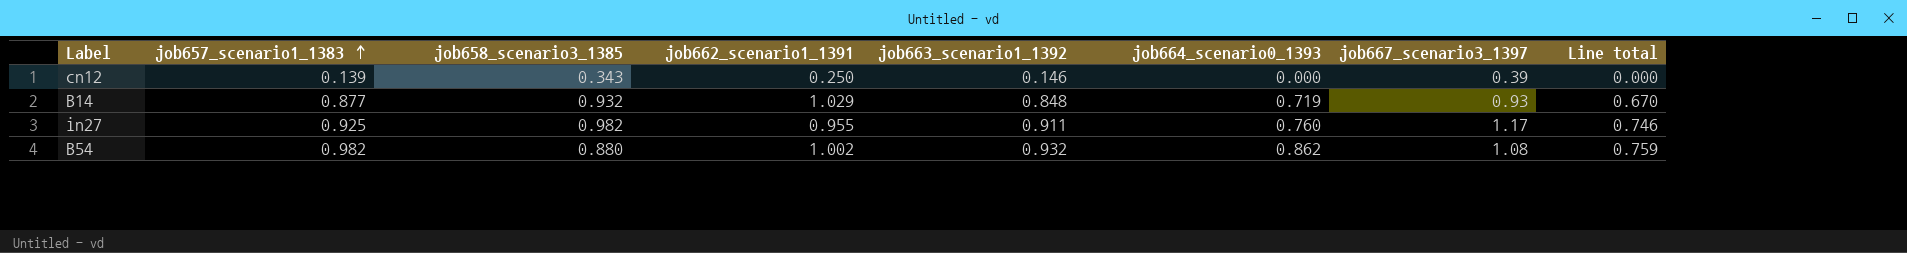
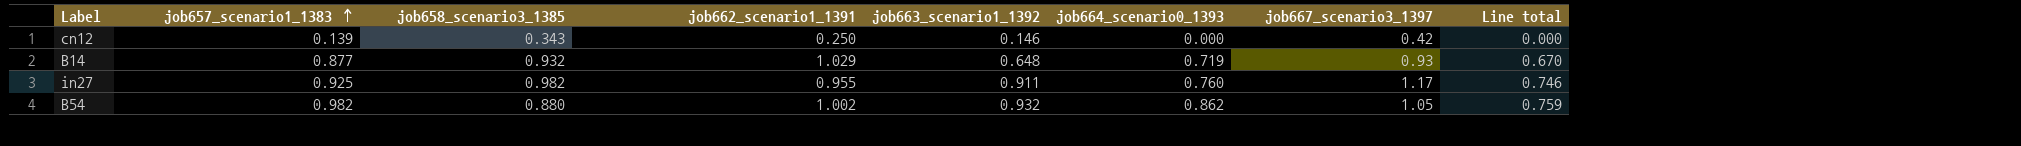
cn12 | job667_scenario3_1397: 0.39 -> 0.42
B14 | job663_scenario1_1392: 0.848 -> 0.648
B54 | job667_scenario3_1397: 1.08 -> 1.05

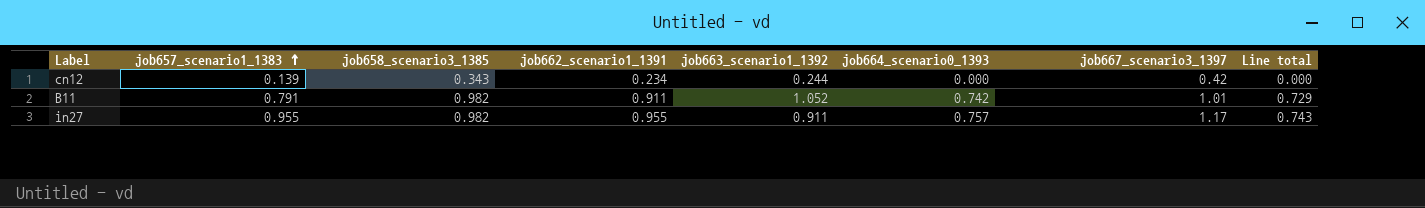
row B14: 0.877 | 0.932 | 1.029 | 0.648 | 0.719 | 0.93 | 0.670 -> none
row B54: 0.982 | 0.880 | 1.002 | 0.932 | 0.862 | 1.05 | 0.759 -> none
cn12 | job662_scenario1_1391: 0.250 -> 0.234
cn12 | job663_scenario1_1392: 0.146 -> 0.244
row B11: none -> 0.791 | 0.982 | 0.911 | 1.052 | 0.742 | 1.01 | 0.729
in27 | job657_scenario1_1383: 0.925 -> 0.955
in27 | job664_scenario0_1393: 0.760 -> 0.757
in27 | Line total: 0.746 -> 0.743

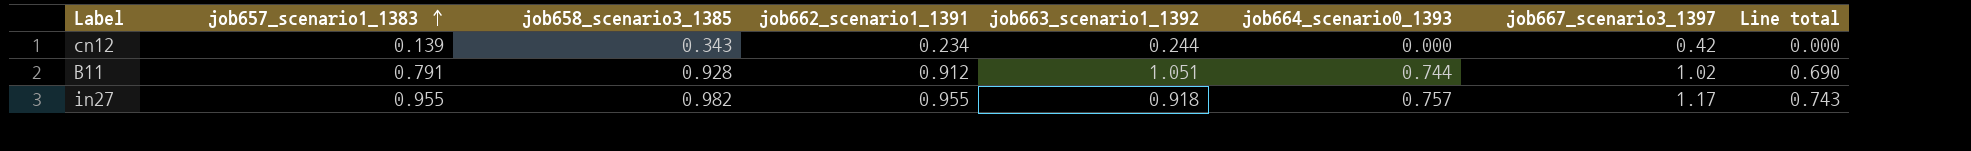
B11 | job658_scenario3_1385: 0.982 -> 0.928
B11 | job662_scenario1_1391: 0.911 -> 0.912
B11 | job663_scenario1_1392: 1.052 -> 1.051
B11 | job664_scenario0_1393: 0.742 -> 0.744
B11 | job667_scenario3_1397: 1.01 -> 1.02
B11 | Line total: 0.729 -> 0.690
in27 | job663_scenario1_1392: 0.911 -> 0.918

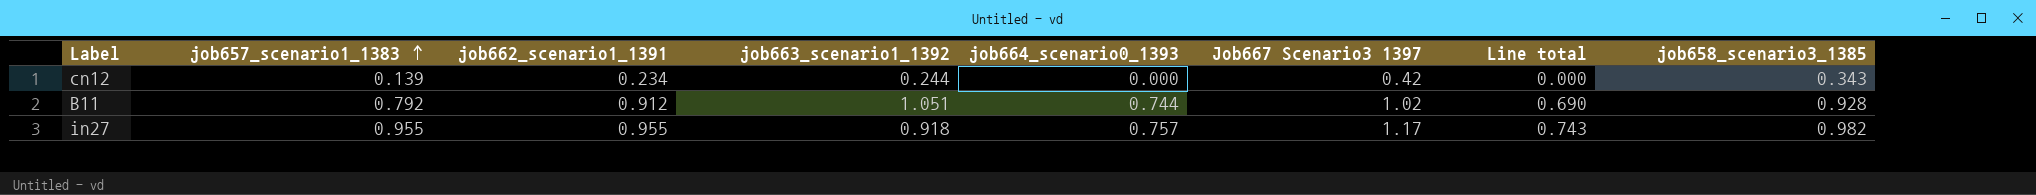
column name: job667_scenario3_1397 -> Job667 Scenario3 1397
column job658_scenario3_1385 | position: 3 -> 8
B11 | job657_scenario1_1383: 0.791 -> 0.792

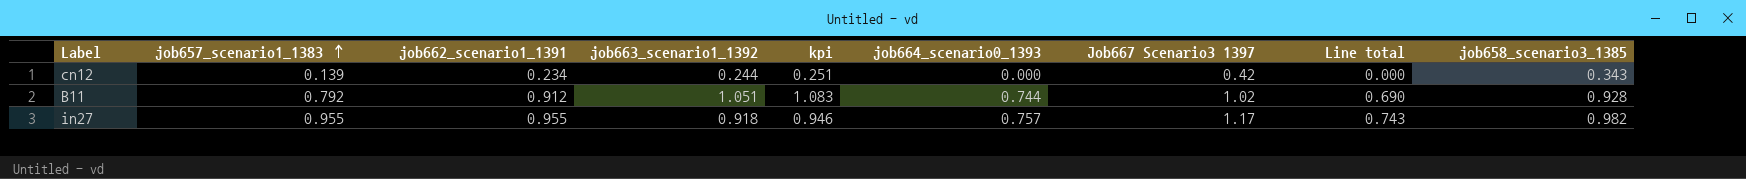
column kpi | formula: none -> [job663_scenario1_1392] * 1.03

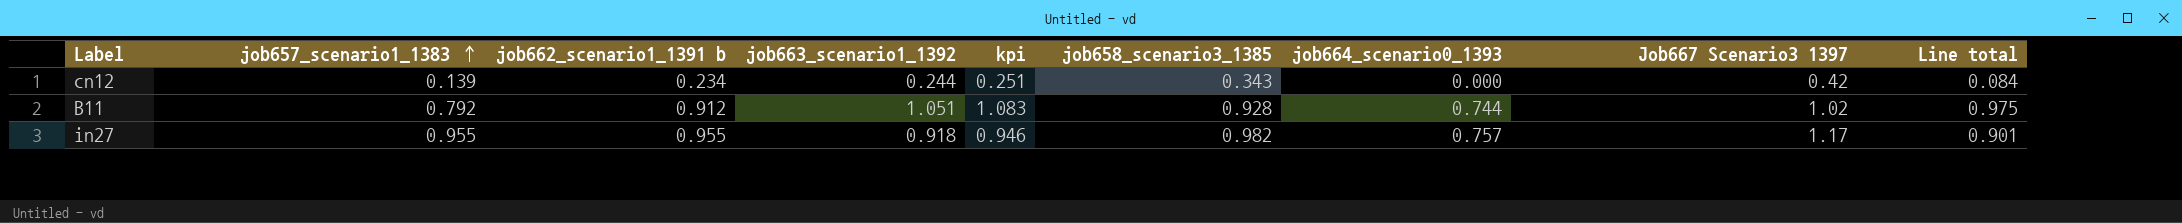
column name: job662_scenario1_1391 -> job662_scenario1_1391 b
column job658_scenario3_1385 | position: 9 -> 6
column Line total | formula: [job664_scenario0_1393] * [job658_scenario3_1385] -> [job663_scenario1_1392] * [job658_scenario3_1385]

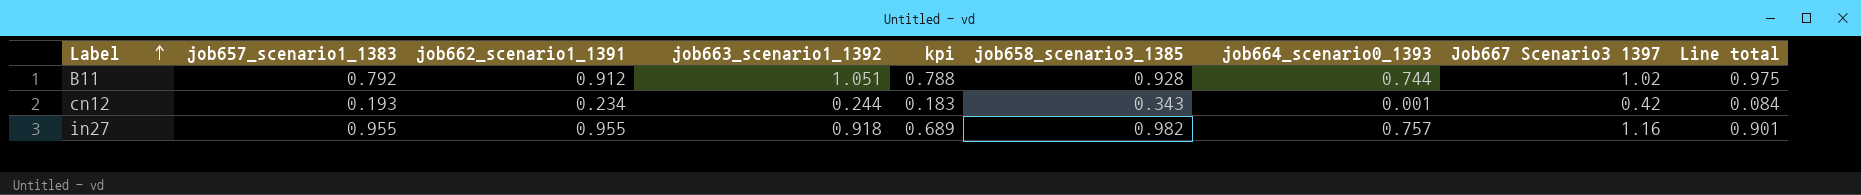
row order: job657_scenario1_1383 ascending -> Label ascending
column name: job662_scenario1_1391 b -> job662_scenario1_1391
column kpi | formula: [job663_scenario1_1392] * 1.03 -> [job663_scenario1_1392] * 0.75
cn12 | job657_scenario1_1383: 0.139 -> 0.193
cn12 | job664_scenario0_1393: 0.000 -> 0.001
in27 | Job667 Scenario3 1397: 1.17 -> 1.16

